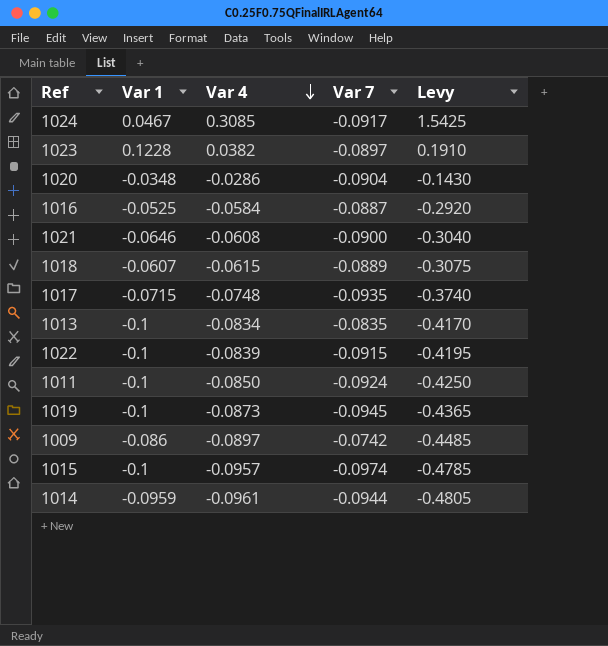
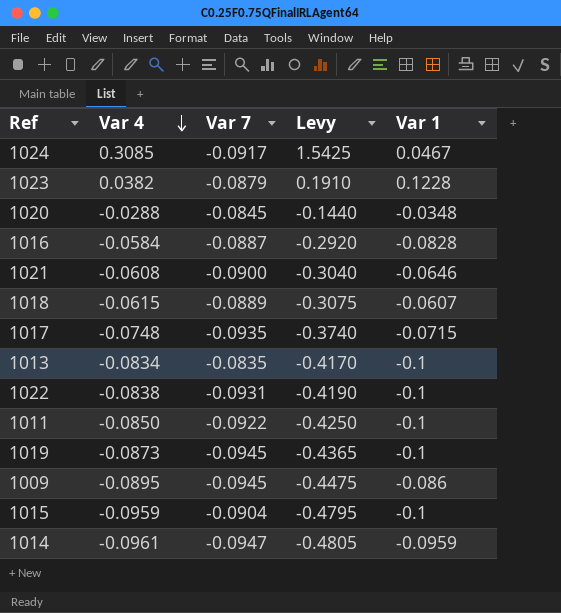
column Var 1 | position: 2 -> 5
1023 | Var 7: -0.0897 -> -0.0879
1020 | Var 4: -0.0286 -> -0.0288
1020 | Var 7: -0.0904 -> -0.0845
1020 | Levy: -0.1430 -> -0.1440
1016 | Var 1: -0.0525 -> -0.0828
1022 | Var 4: -0.0839 -> -0.0838
1022 | Var 7: -0.0915 -> -0.0931
1022 | Levy: -0.4195 -> -0.4190
1011 | Var 7: -0.0924 -> -0.0922
1009 | Var 4: -0.0897 -> -0.0895
1009 | Var 7: -0.0742 -> -0.0945
1009 | Levy: -0.4485 -> -0.4475
1015 | Var 4: -0.0957 -> -0.0959
1015 | Var 7: -0.0974 -> -0.0904
1015 | Levy: -0.4785 -> -0.4795
1014 | Var 7: -0.0944 -> -0.0947

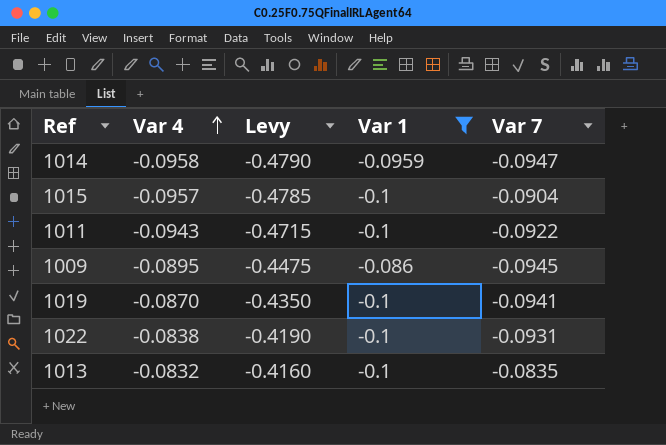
filter: none -> Var 1 <= -0.086
row order: Var 4 descending -> Var 4 ascending
column Var 7 | position: 3 -> 5
1014 | Var 4: -0.0961 -> -0.0958
1014 | Levy: -0.4805 -> -0.4790
1015 | Var 4: -0.0959 -> -0.0957
1015 | Levy: -0.4795 -> -0.4785
1011 | Var 4: -0.0850 -> -0.0943
1011 | Levy: -0.4250 -> -0.4715
1019 | Var 4: -0.0873 -> -0.0870
1019 | Levy: -0.4365 -> -0.4350
1019 | Var 7: -0.0945 -> -0.0941
1013 | Var 4: -0.0834 -> -0.0832
1013 | Levy: -0.4170 -> -0.4160

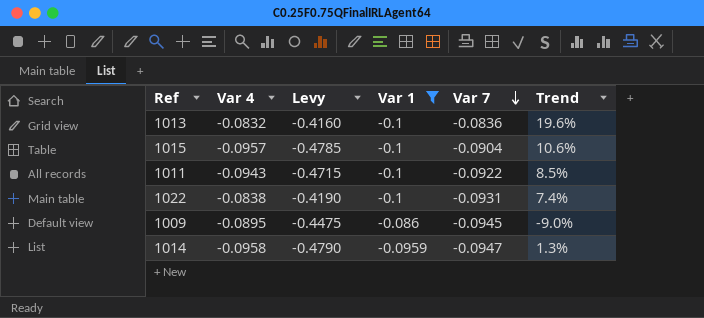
row order: Var 4 ascending -> Var 7 descending
column Trend | formula: none -> ([Var 1] - [Var 7]) / [Var 7]
row 1019: -0.0870 | -0.4350 | -0.1 | -0.0941 -> none
1013 | Var 7: -0.0835 -> -0.0836

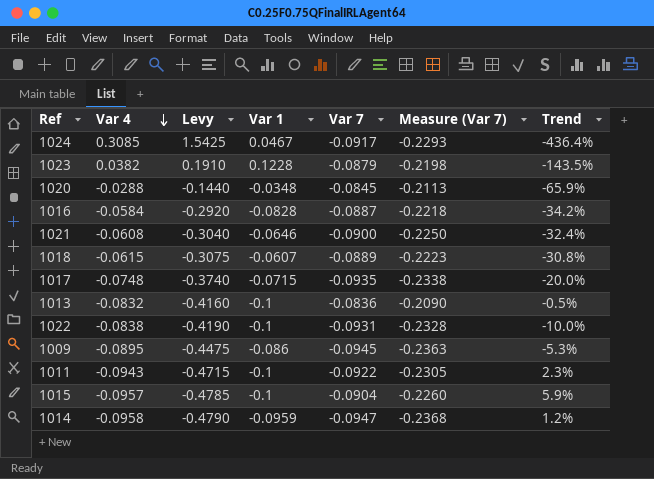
filter: Var 1 <= -0.086 -> none
row order: Var 7 descending -> Var 4 descending
column Measure (Var 7) | formula: none -> [Var 7] * 2.5
column Trend | formula: ([Var 1] - [Var 7]) / [Var 7] -> ([Var 4] - [Var 7]) / [Var 7]

